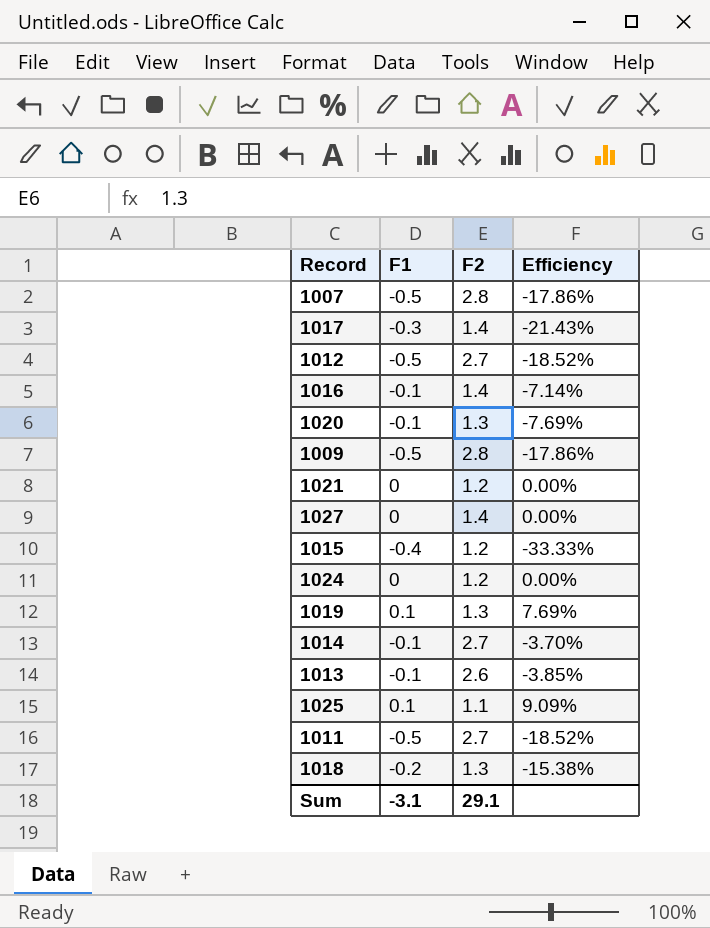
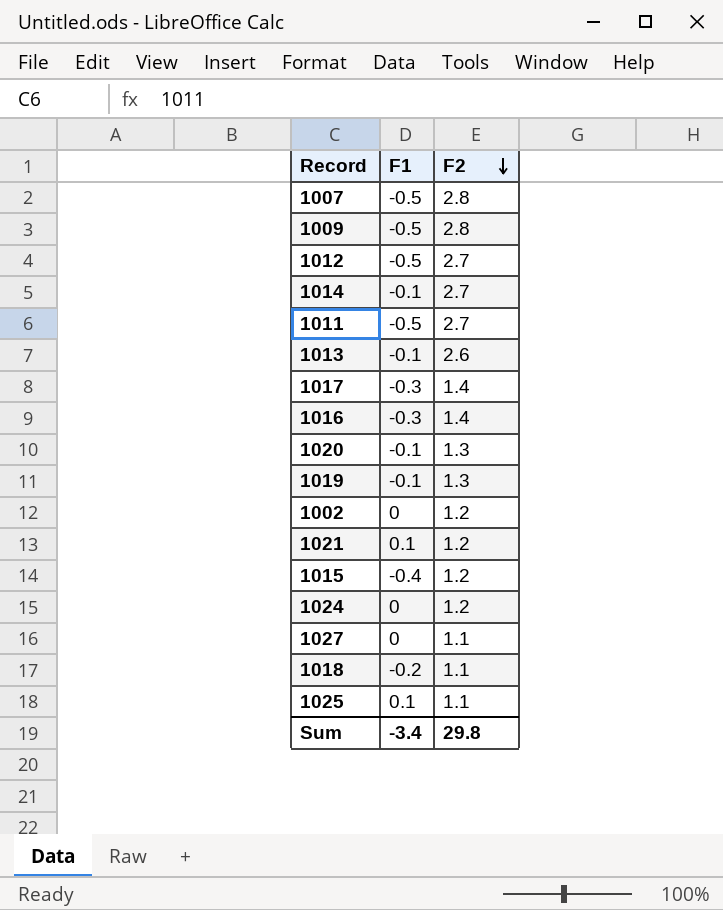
row order: none -> F2 descending
column Efficiency | formula: [F1] / [F2] -> none
1016 | F1: -0.1 -> -0.3
1019 | F1: 0.1 -> -0.1
row 1002: none -> 0 | 1.2
1021 | F1: 0 -> 0.1
1027 | F2: 1.4 -> 1.1
1018 | F2: 1.3 -> 1.1
Sum | F1: -3.1 -> -3.4
Sum | F2: 29.1 -> 29.8

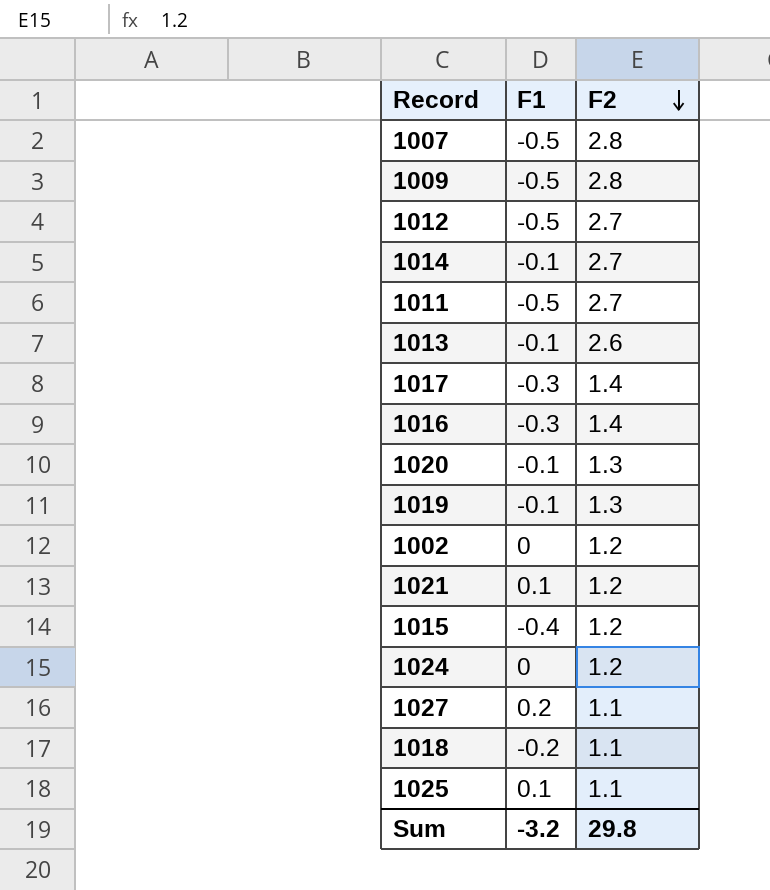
1027 | F1: 0 -> 0.2
Sum | F1: -3.4 -> -3.2

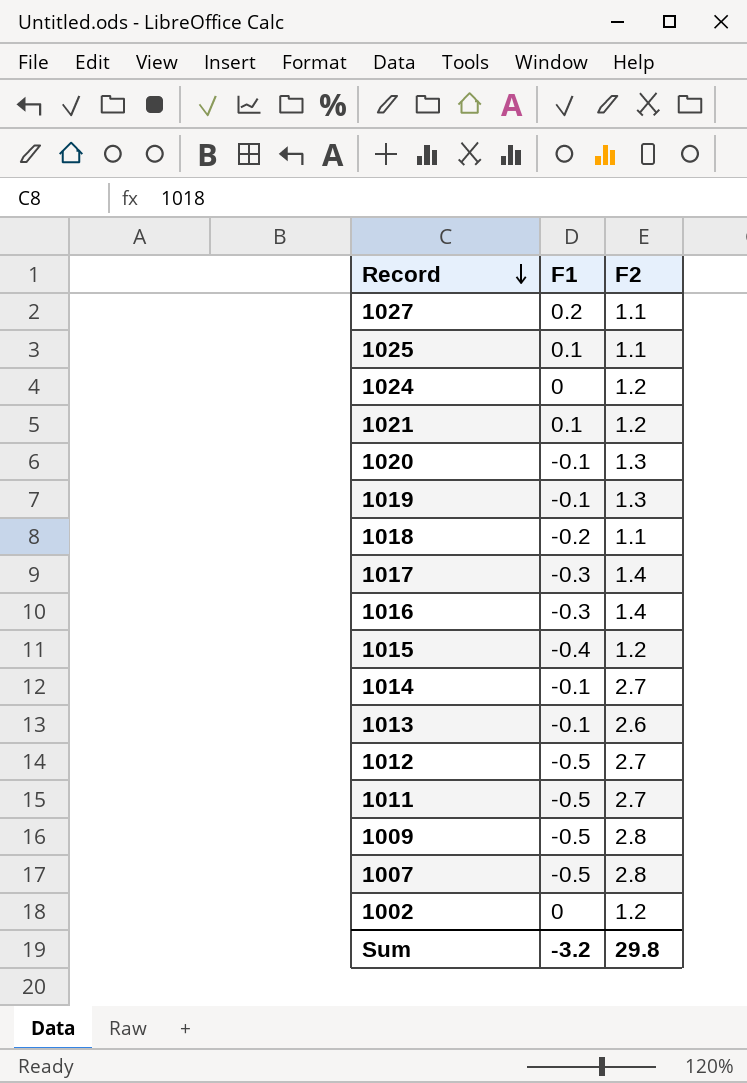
row order: F2 descending -> Record descending

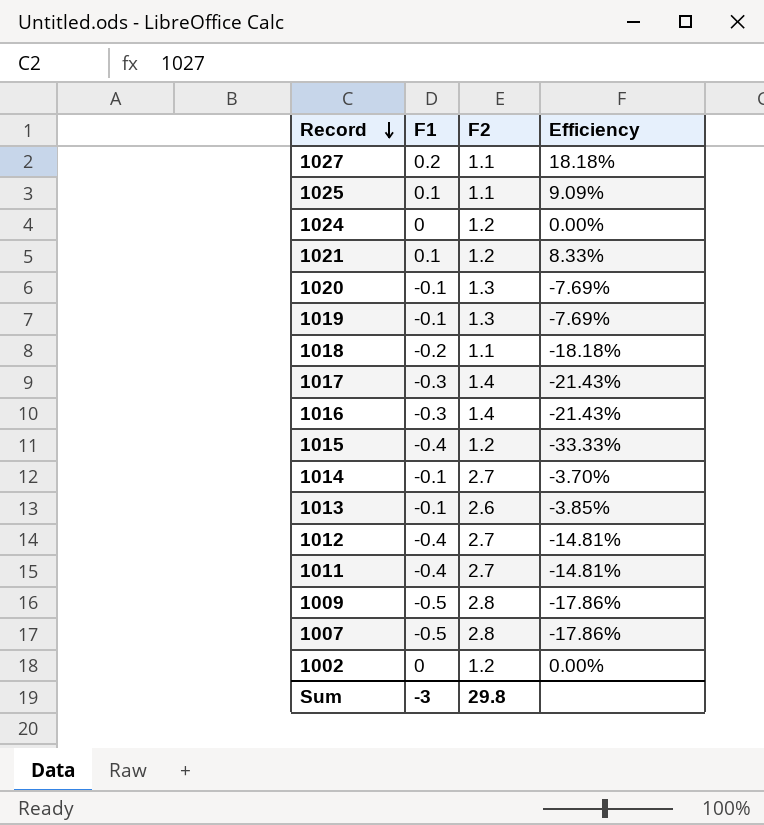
column Efficiency | formula: none -> [F1] / [F2]
1012 | F1: -0.5 -> -0.4
1011 | F1: -0.5 -> -0.4
Sum | F1: -3.2 -> -3

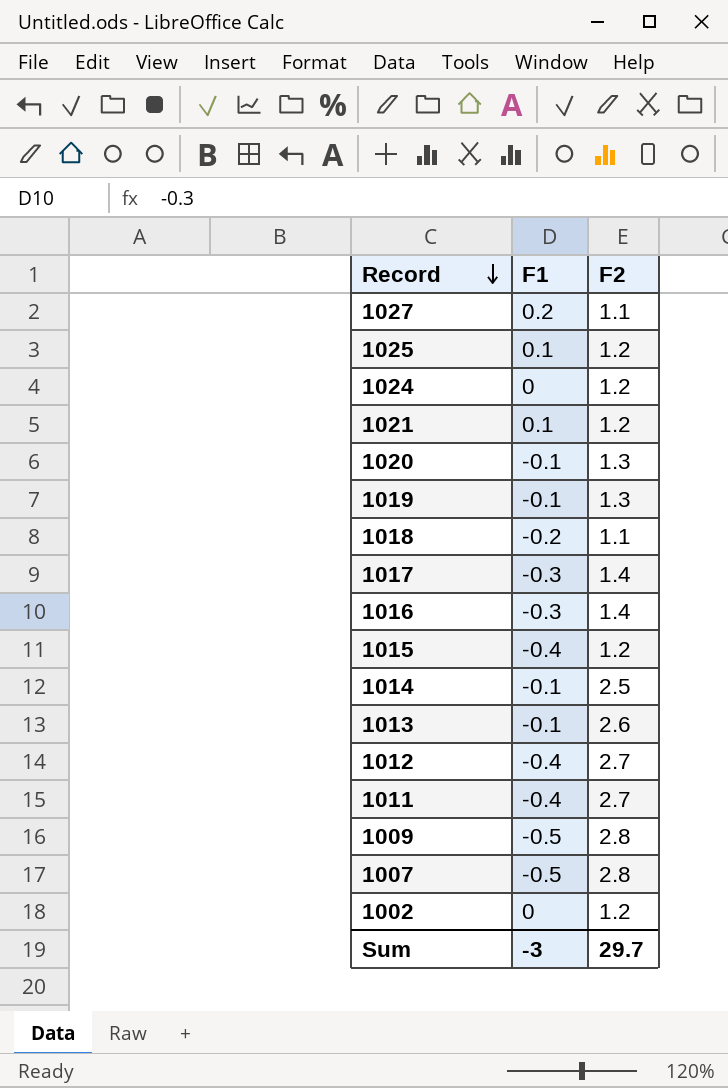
column Efficiency | formula: [F1] / [F2] -> none
1025 | F2: 1.1 -> 1.2
1014 | F2: 2.7 -> 2.5
Sum | F2: 29.8 -> 29.7

